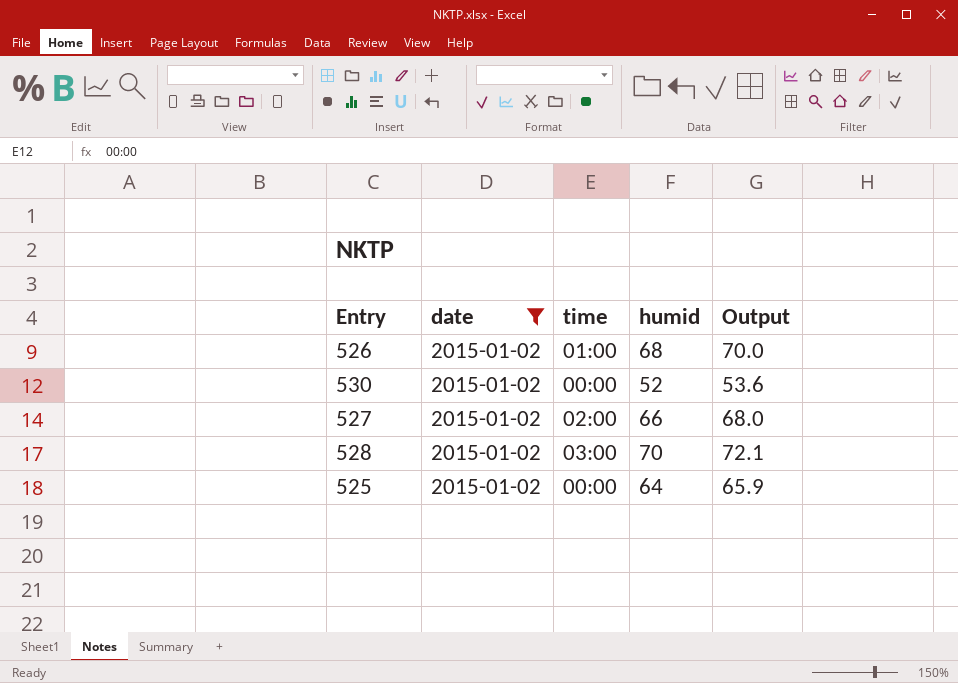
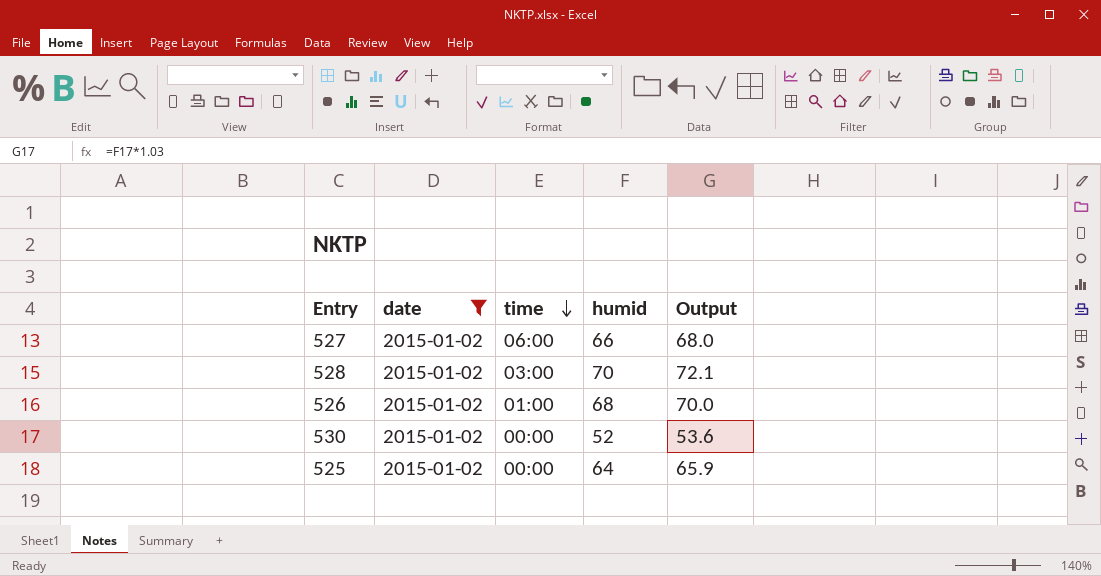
row order: none -> time descending
527 | time: 02:00 -> 06:00

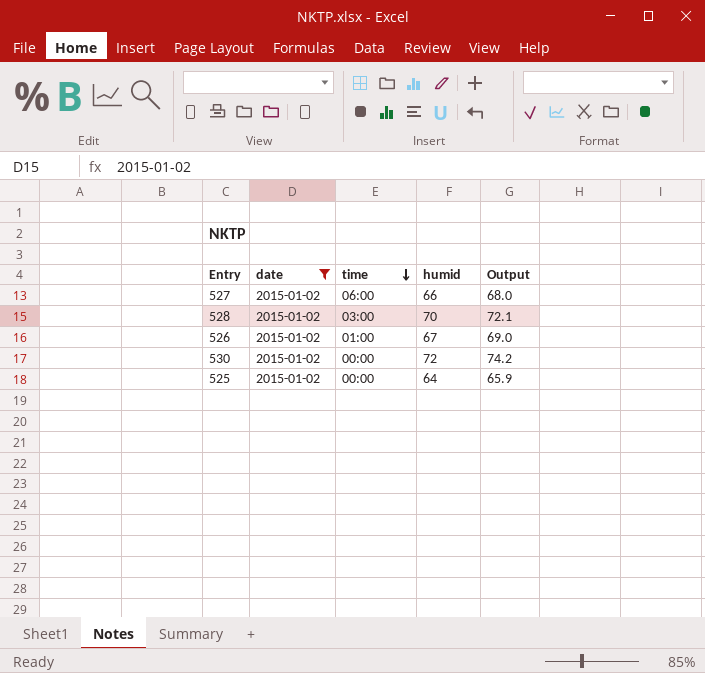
526 | humid: 68 -> 67
526 | Output: 70.0 -> 69.0
530 | humid: 52 -> 72
530 | Output: 53.6 -> 74.2

